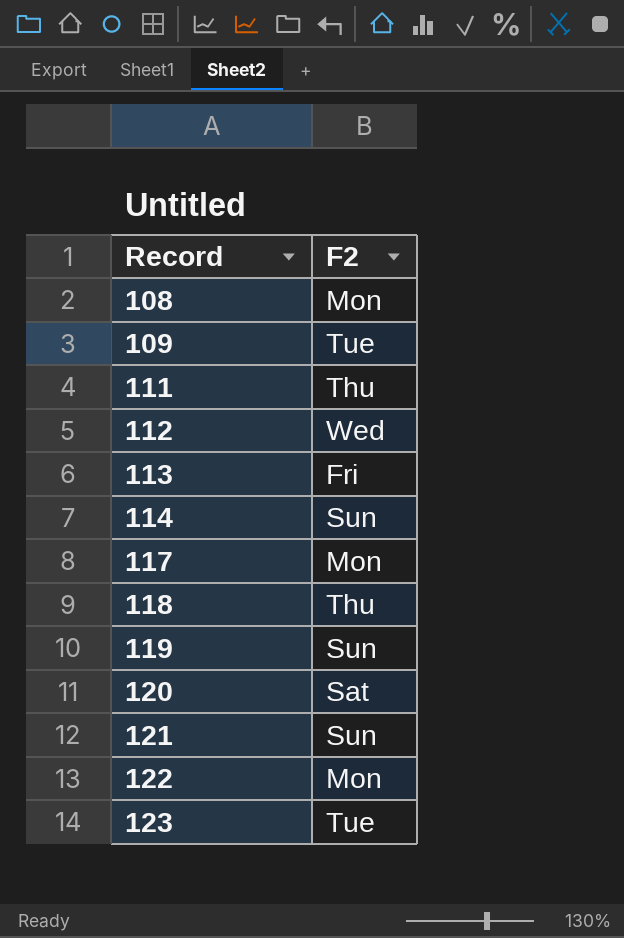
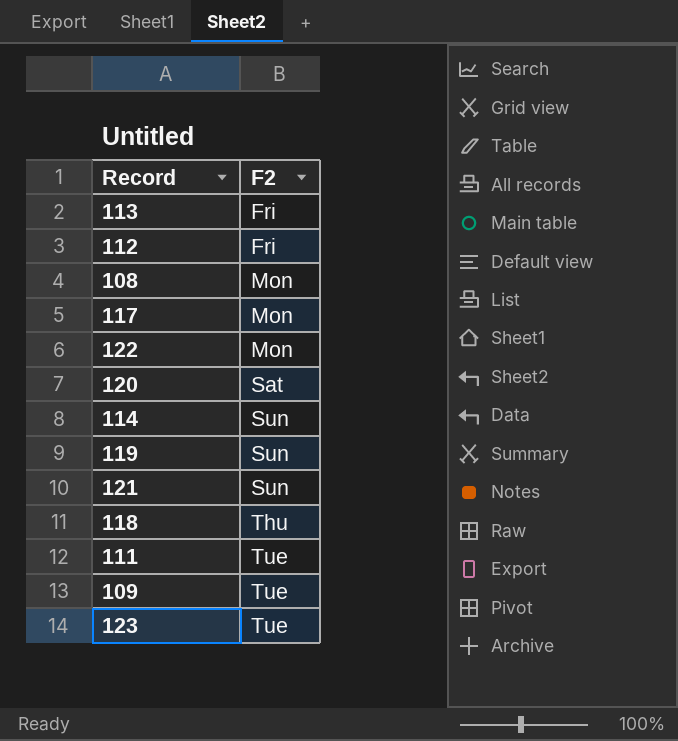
row order: Record ascending -> F2 ascending
112 | F2: Wed -> Fri
111 | F2: Thu -> Tue

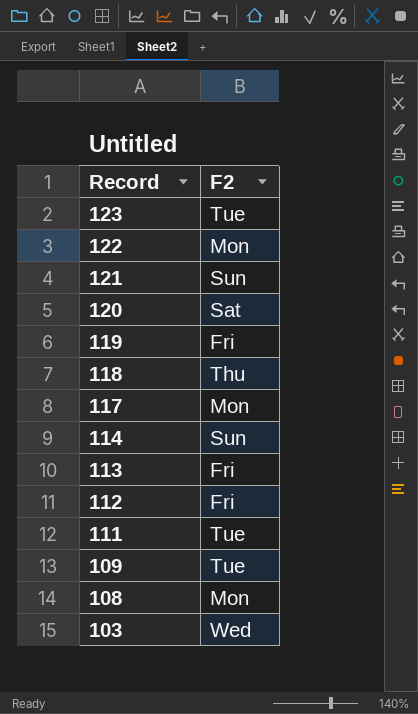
row order: F2 ascending -> Record descending
119 | F2: Sun -> Fri
row 103: none -> Wed

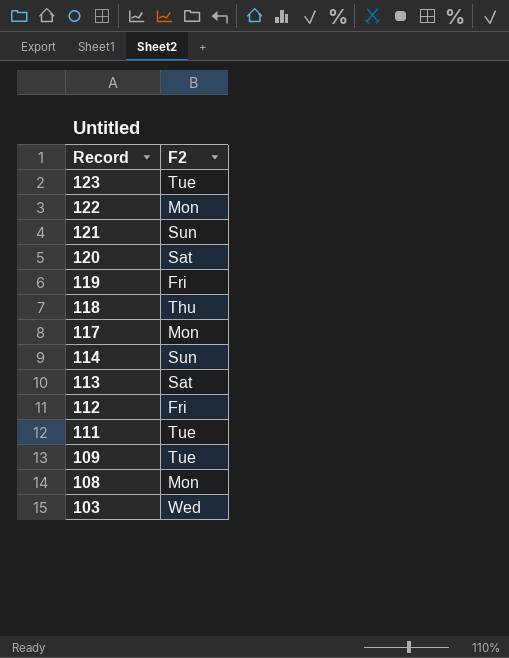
113 | F2: Fri -> Sat

